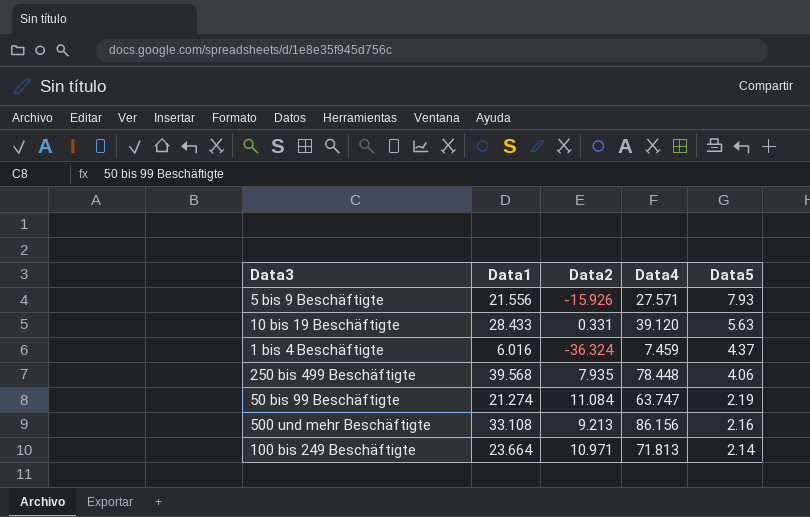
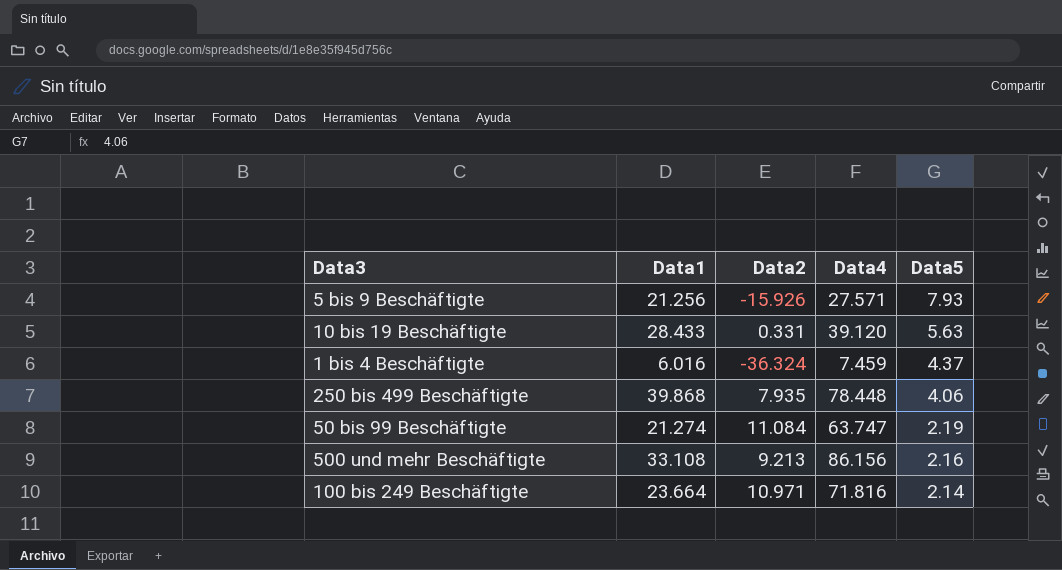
5 bis 9 Beschäftigte | Data1: 21.556 -> 21.256
250 bis 499 Beschäftigte | Data1: 39.568 -> 39.868
100 bis 249 Beschäftigte | Data4: 71.813 -> 71.816

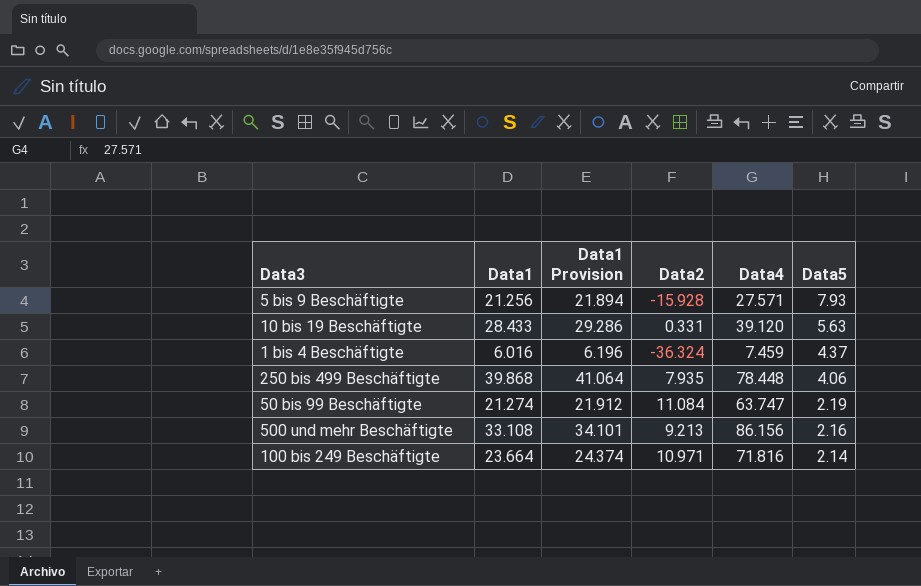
column Data1 Provision | formula: none -> [Data1] * 1.03
5 bis 9 Beschäftigte | Data2: -15.926 -> -15.928

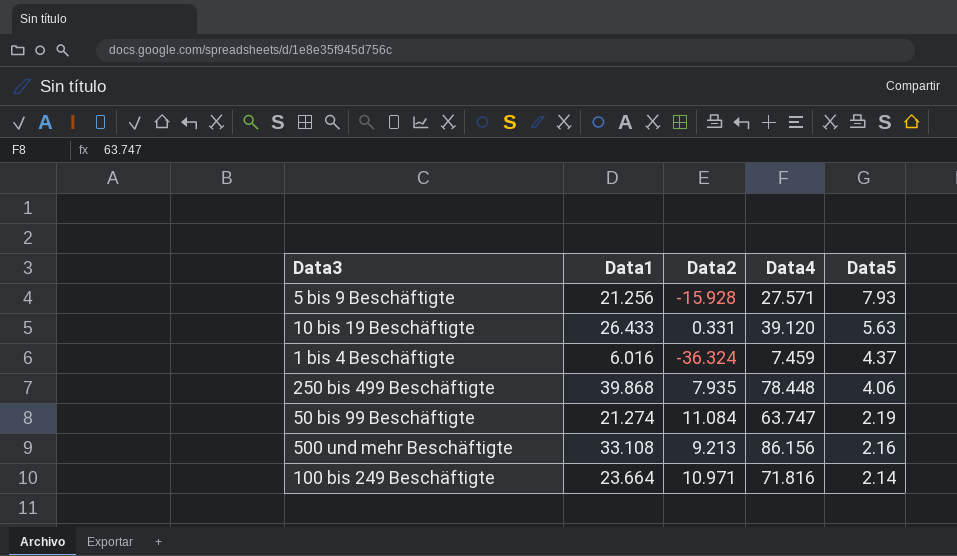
column Data1 Provision | formula: [Data1] * 1.03 -> none
10 bis 19 Beschäftigte | Data1: 28.433 -> 26.433

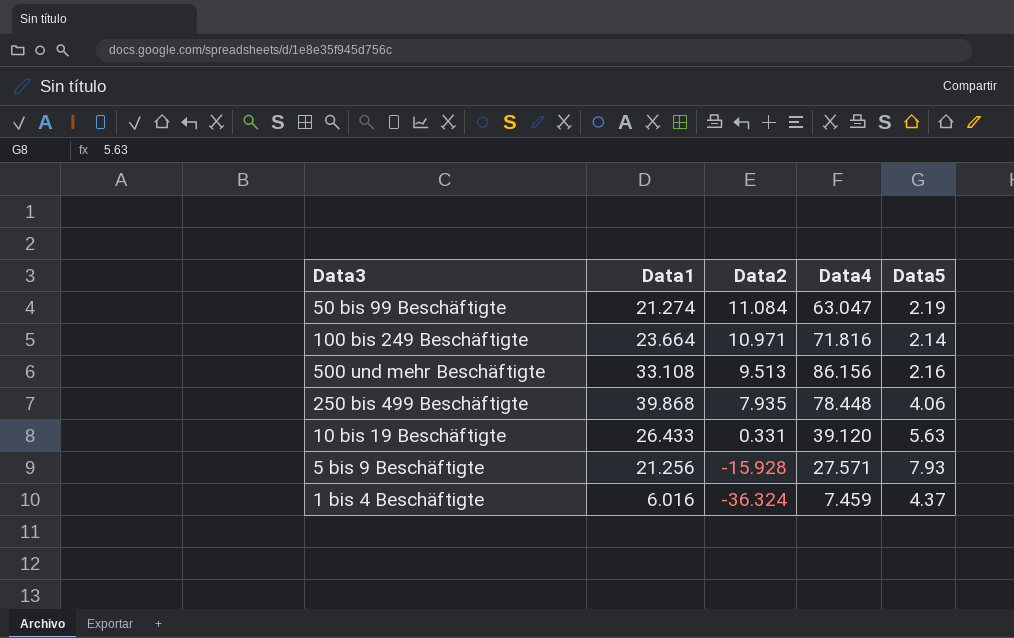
row order: Data5 descending -> Data2 descending
50 bis 99 Beschäftigte | Data4: 63.747 -> 63.047
500 und mehr Beschäftigte | Data2: 9.213 -> 9.513

